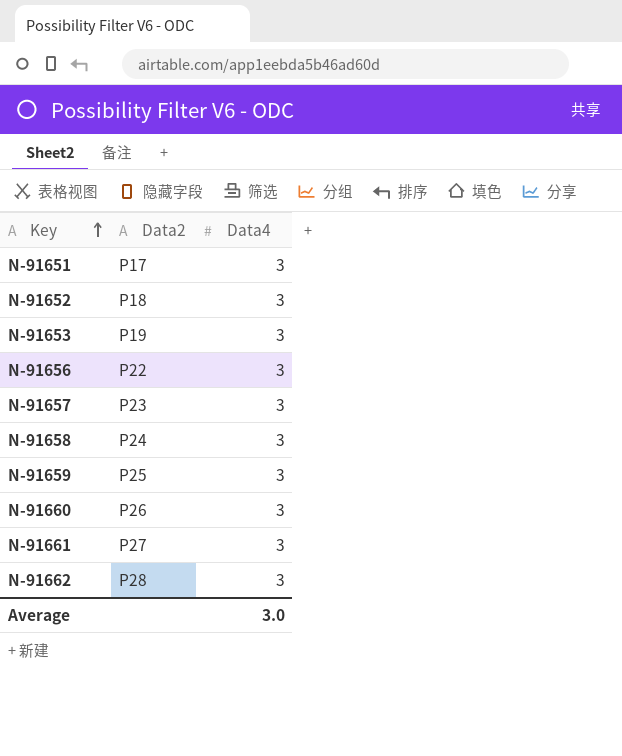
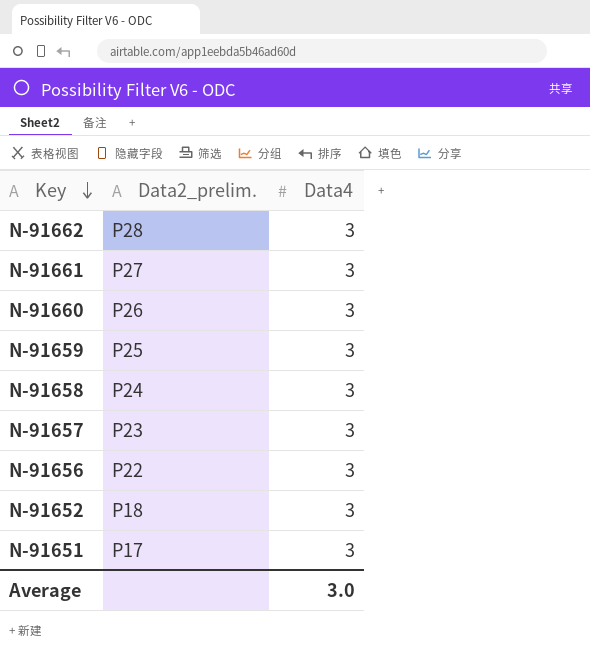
row order: Key ascending -> Key descending
column name: Data2 -> Data2_prelim.
row N-91653: P19 | 3 -> none

